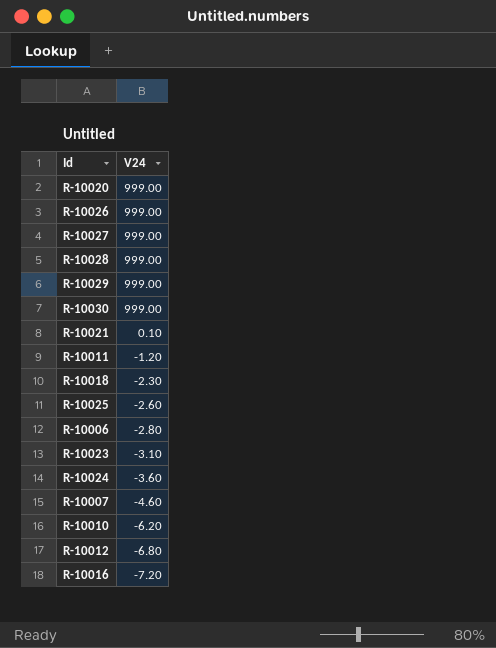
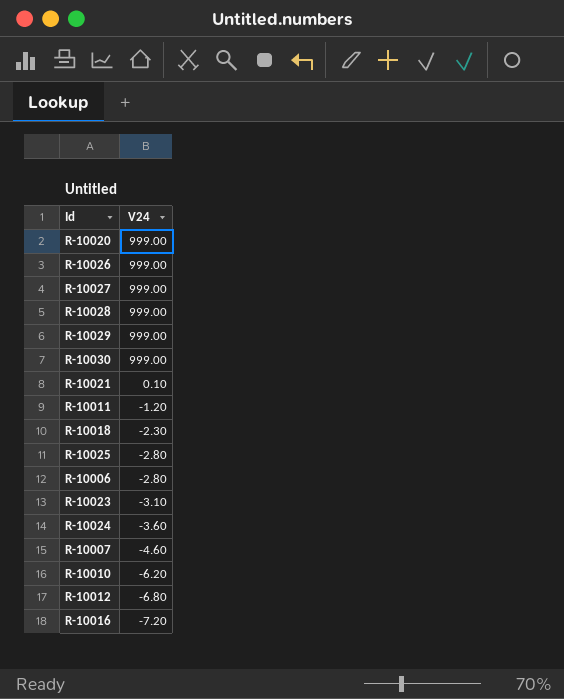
R-10025 | V24: -2.60 -> -2.80

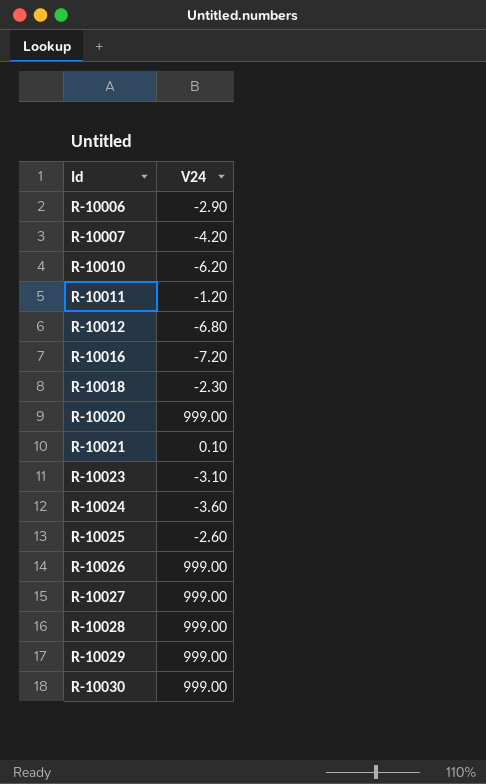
row order: V24 descending -> Id ascending
R-10006 | V24: -2.80 -> -2.90
R-10007 | V24: -4.60 -> -4.20
R-10025 | V24: -2.80 -> -2.60

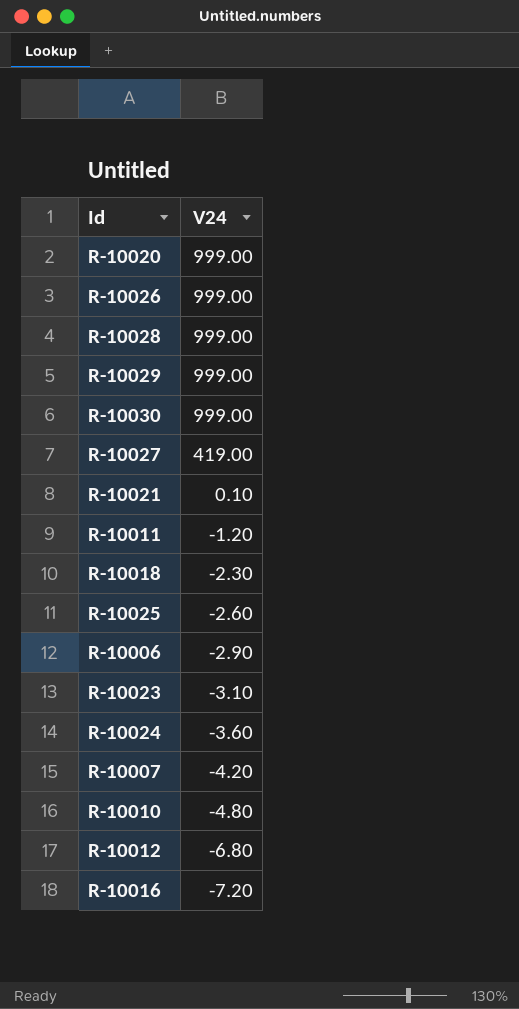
row order: Id ascending -> V24 descending
R-10027 | V24: 999.00 -> 419.00
R-10010 | V24: -6.20 -> -4.80

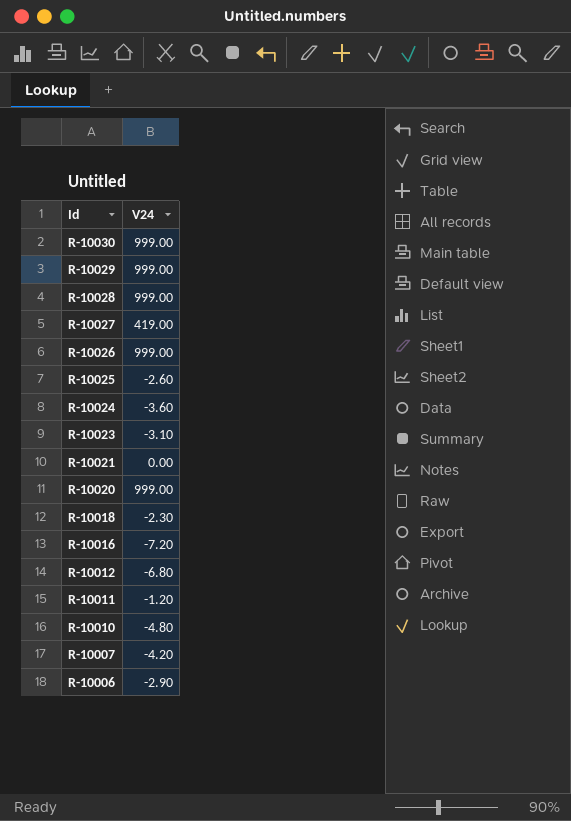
row order: V24 descending -> Id descending
R-10021 | V24: 0.10 -> 0.00

